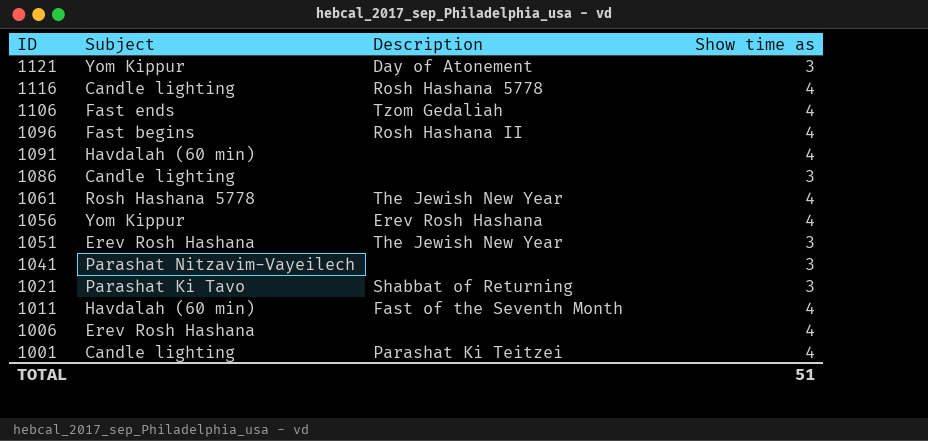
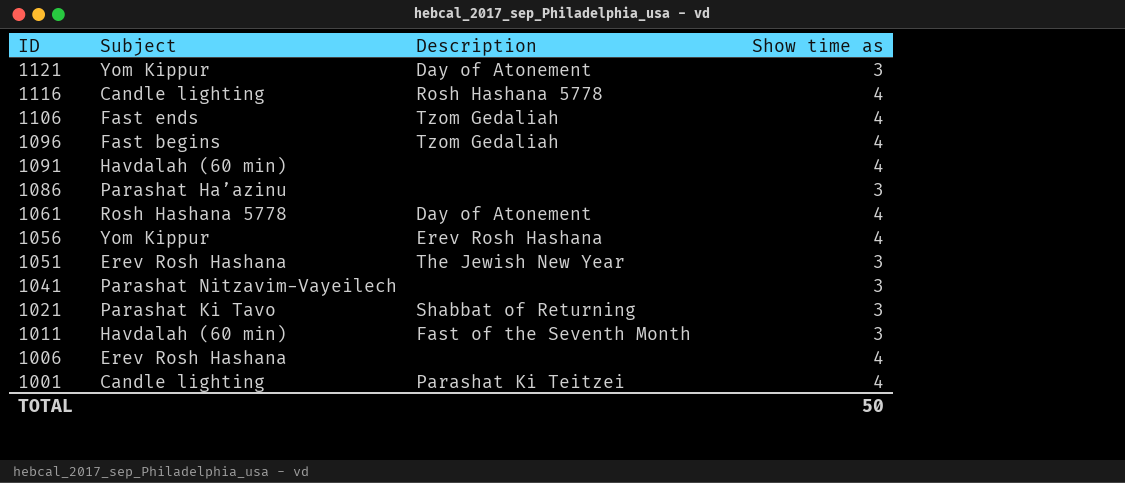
1096 | Description: Rosh Hashana II -> Tzom Gedaliah
1086 | Subject: Candle lighting -> Parashat Ha’azinu
1061 | Description: The Jewish New Year -> Day of Atonement
1011 | Show time as: 4 -> 3
TOTAL | Show time as: 51 -> 50

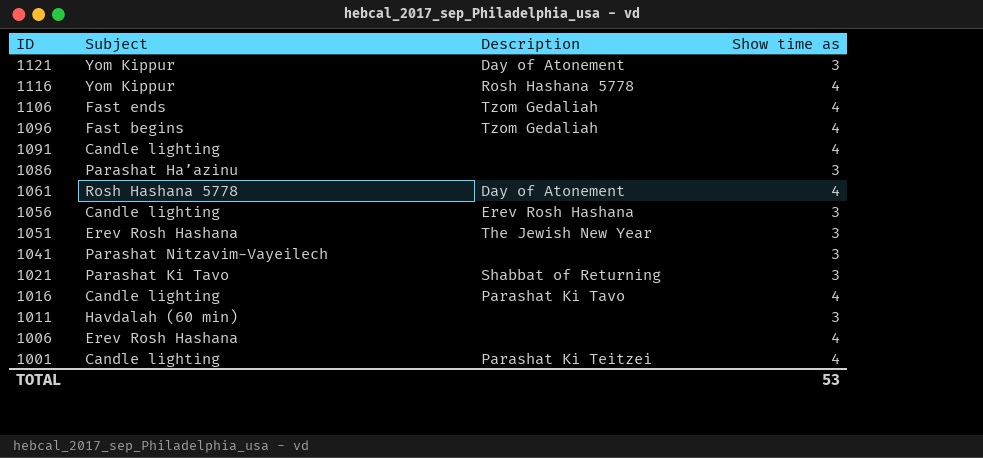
1116 | Subject: Candle lighting -> Yom Kippur
1091 | Subject: Havdalah (60 min) -> Candle lighting
1056 | Subject: Yom Kippur -> Candle lighting
1056 | Show time as: 4 -> 3
row 1016: none -> Candle lighting | Parashat Ki Tavo | 4
1011 | Description: Fast of the Seventh Month -> none
TOTAL | Show time as: 50 -> 53

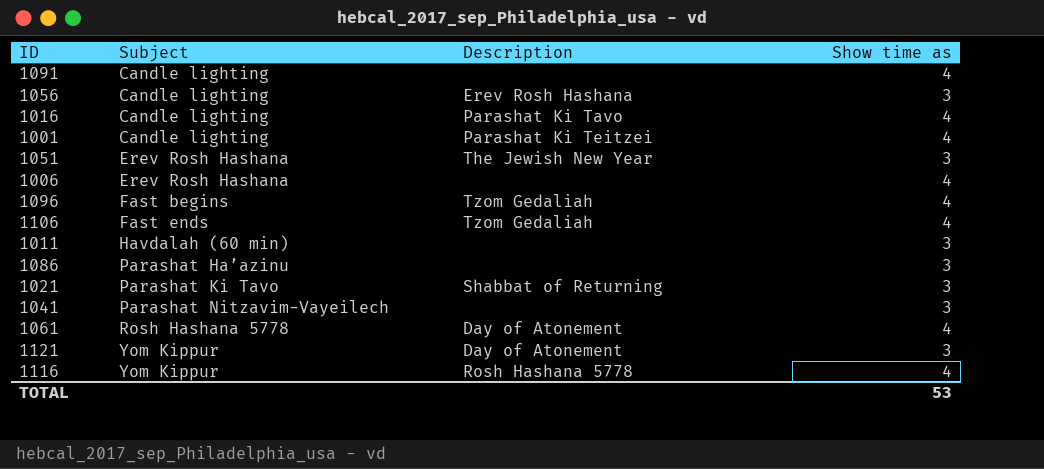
row order: ID descending -> Subject ascending

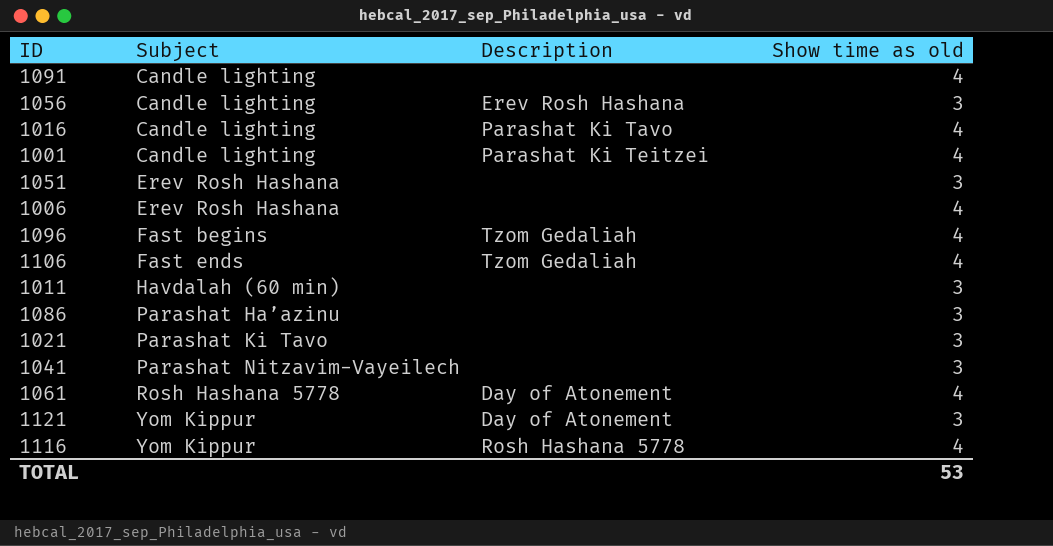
column name: Show time as -> Show time as old
1051 | Description: The Jewish New Year -> none
1021 | Description: Shabbat of Returning -> none

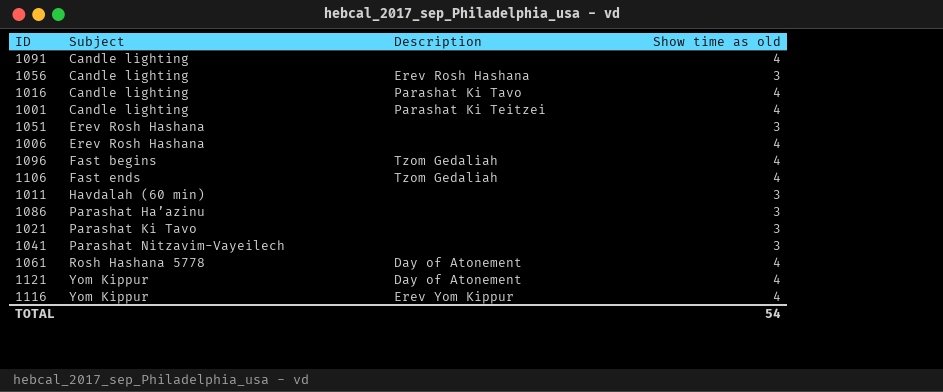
1121 | Show time as old: 3 -> 4
1116 | Description: Rosh Hashana 5778 -> Erev Yom Kippur
TOTAL | Show time as old: 53 -> 54

